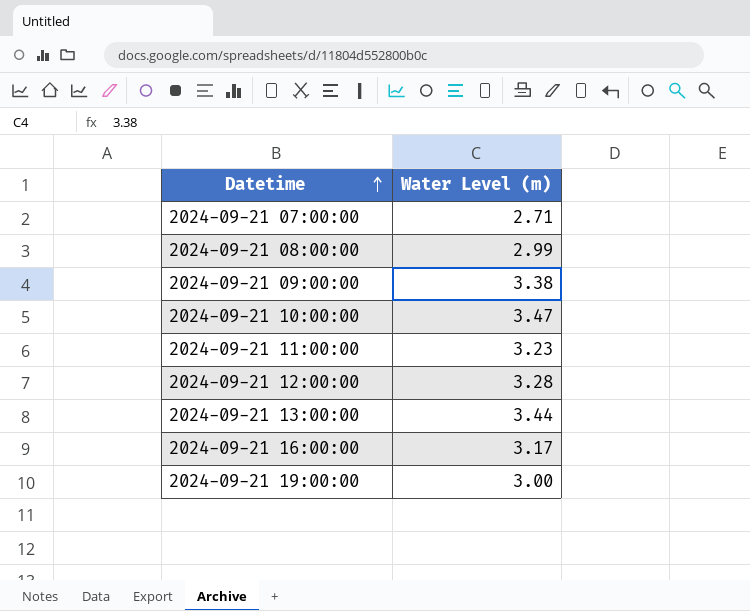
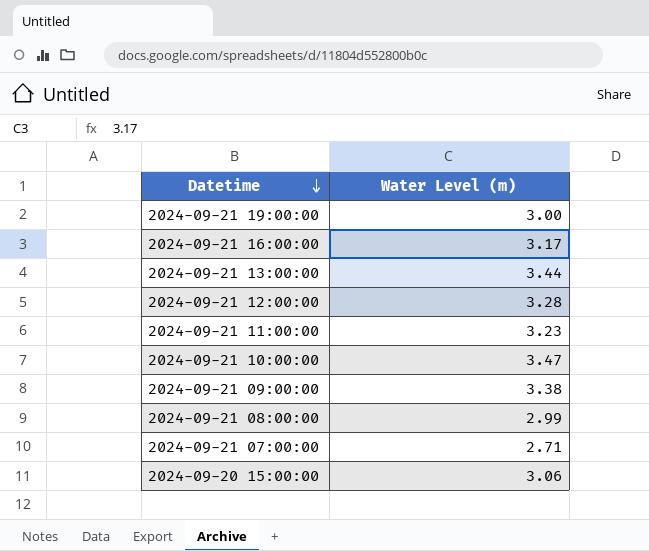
row order: Datetime ascending -> Datetime descending
row 2024-09-20 15:00:00: none -> 3.06

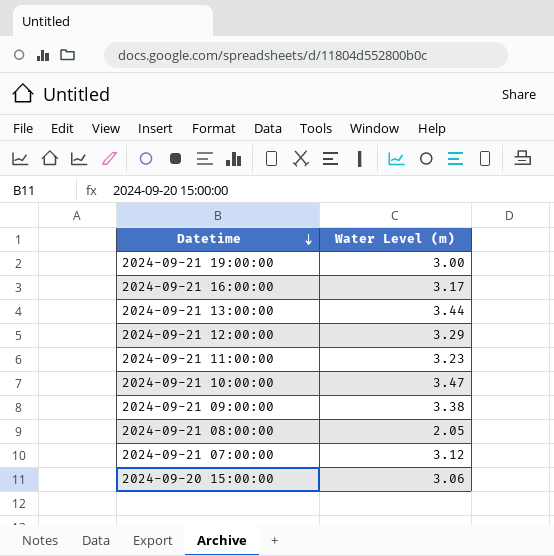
2024-09-21 12:00:00 | Water Level (m): 3.28 -> 3.29
2024-09-21 08:00:00 | Water Level (m): 2.99 -> 2.05
2024-09-21 07:00:00 | Water Level (m): 2.71 -> 3.12

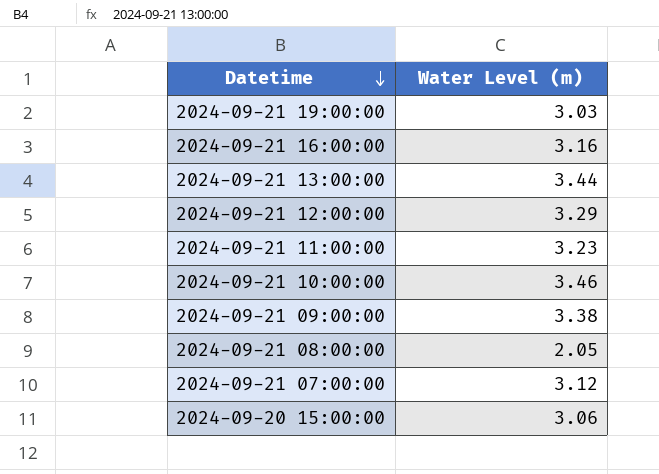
2024-09-21 19:00:00 | Water Level (m): 3.00 -> 3.03
2024-09-21 16:00:00 | Water Level (m): 3.17 -> 3.16
2024-09-21 10:00:00 | Water Level (m): 3.47 -> 3.46

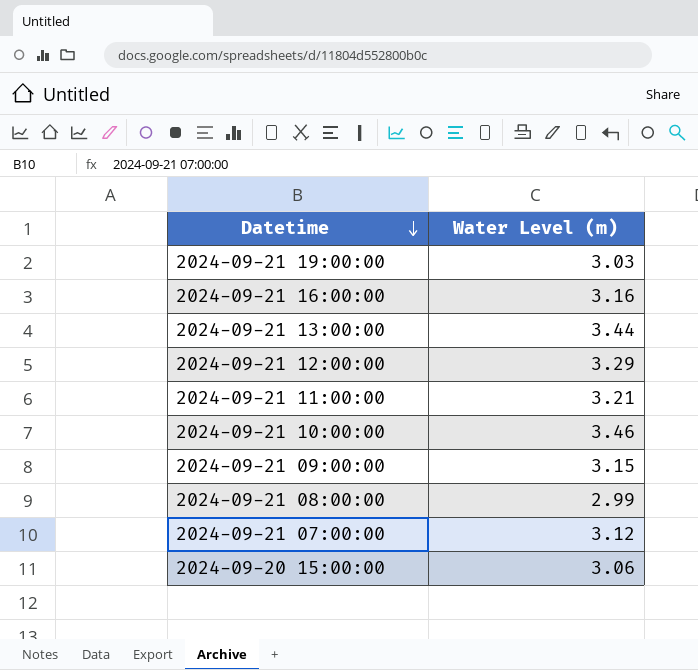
2024-09-21 11:00:00 | Water Level (m): 3.23 -> 3.21
2024-09-21 09:00:00 | Water Level (m): 3.38 -> 3.15
2024-09-21 08:00:00 | Water Level (m): 2.05 -> 2.99

